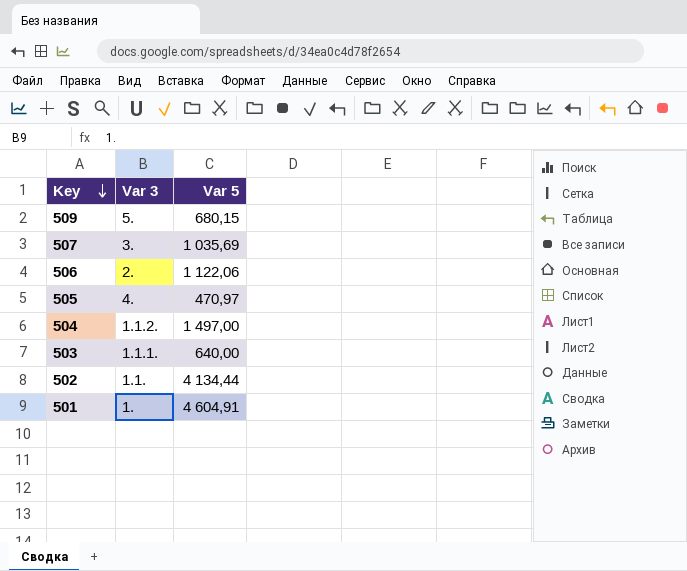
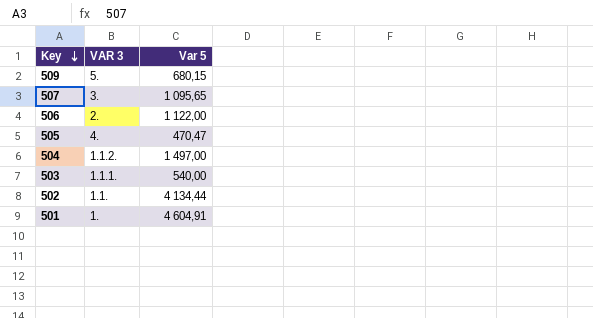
column name: Var 3 -> VAR 3
507 | Var 5: 1 035,69 -> 1 095,65
506 | Var 5: 1 122,06 -> 1 122,00
505 | Var 5: 470,97 -> 470,47
503 | Var 5: 640,00 -> 540,00

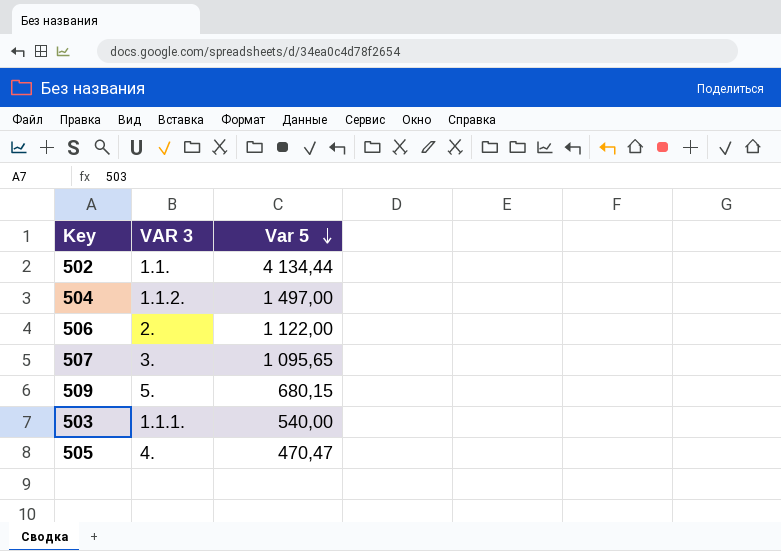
row order: Key descending -> Var 5 descending
row 501: 1. | 4 604,91 -> none

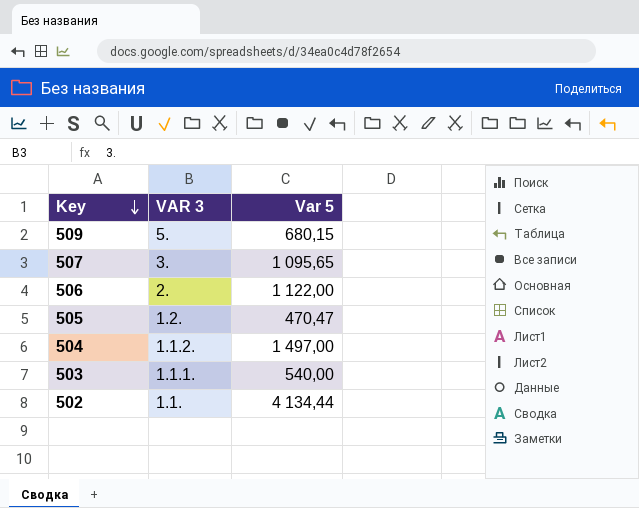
row order: Var 5 descending -> Key descending
505 | VAR 3: 4. -> 1.2.

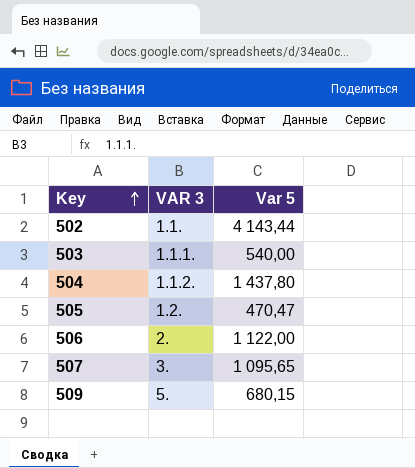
row order: Key descending -> Key ascending
502 | Var 5: 4 134,44 -> 4 143,44
504 | Var 5: 1 497,00 -> 1 437,80

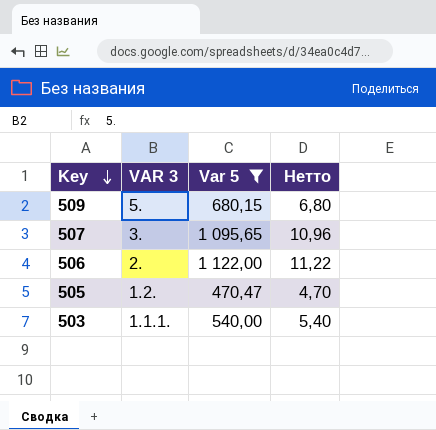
filter: none -> Var 5 <= 1 122,00
row order: Key ascending -> Key descending
column Нетто | formula: none -> [Var 5] * 0,01

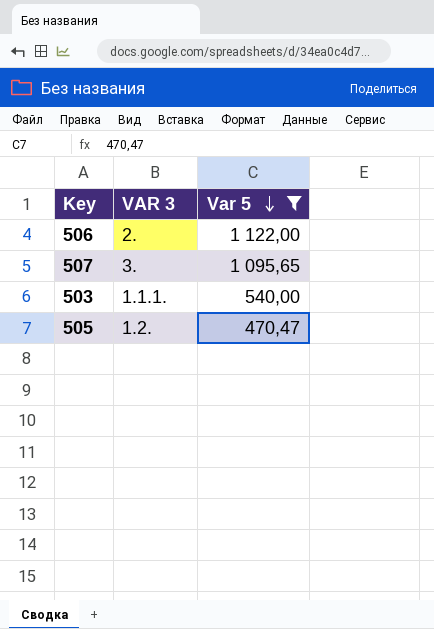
row order: Key descending -> Var 5 descending
column Нетто | formula: [Var 5] * 0,01 -> none
row 509: 5. | 680,15 | 6,80 -> none

